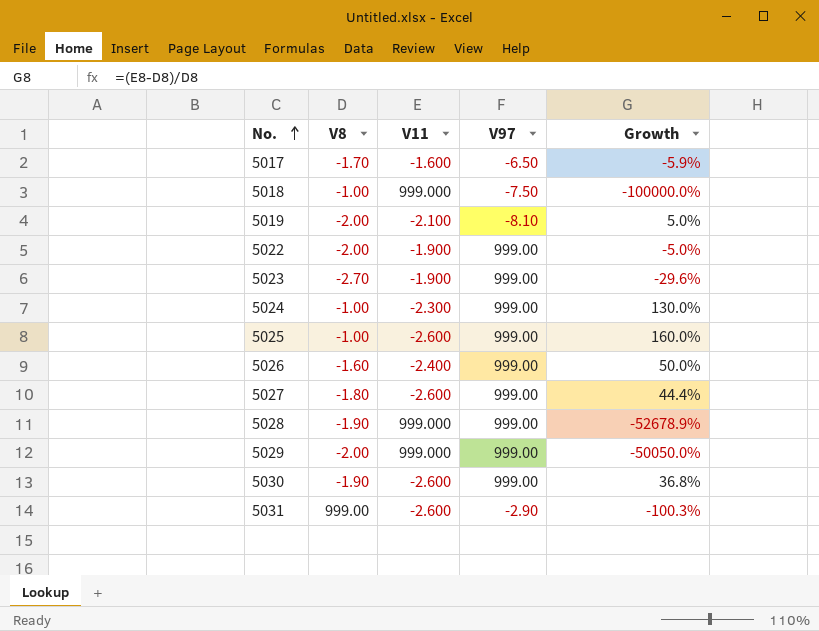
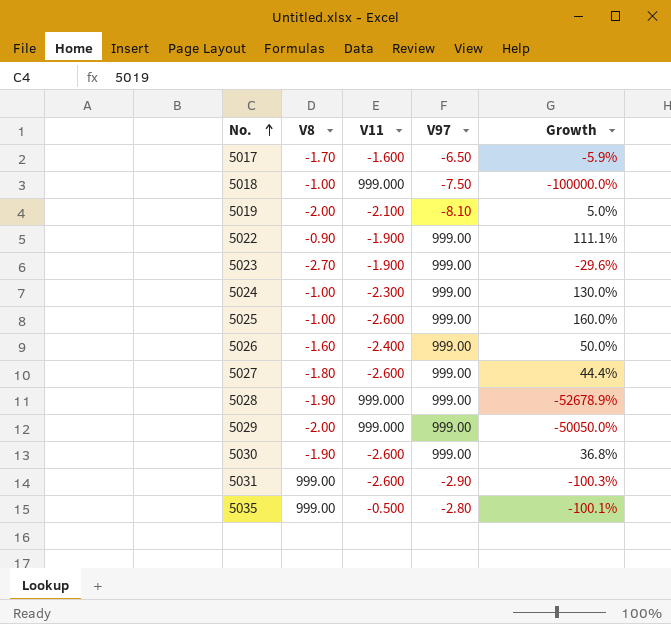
5022 | V8: -2.00 -> -0.90
5022 | Growth: -5.0% -> 111.1%
row 5035: none -> 999.00 | -0.500 | -2.80 | -100.1%

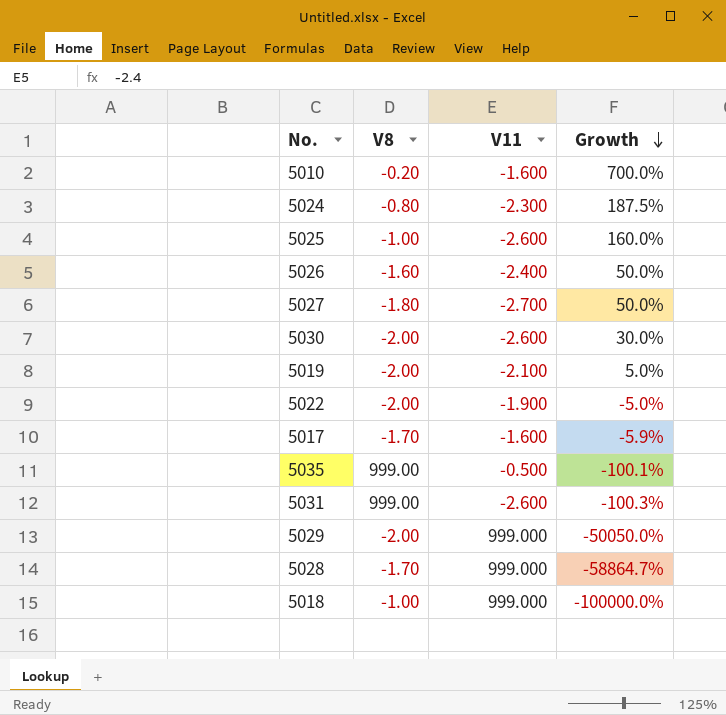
row order: No. ascending -> Growth descending
column V97 | position: 4 -> none
row 5023: -2.70 | -1.900 | 999.00 | -29.6% -> none
row 5010: none -> -0.20 | -1.600 | 700.0%
5024 | V8: -1.00 -> -0.80
5024 | Growth: 130.0% -> 187.5%
5027 | V11: -2.600 -> -2.700
5027 | Growth: 44.4% -> 50.0%
5030 | V8: -1.90 -> -2.00
5030 | Growth: 36.8% -> 30.0%
5022 | V8: -0.90 -> -2.00
5022 | Growth: 111.1% -> -5.0%
5028 | V8: -1.90 -> -1.70
5028 | Growth: -52678.9% -> -58864.7%

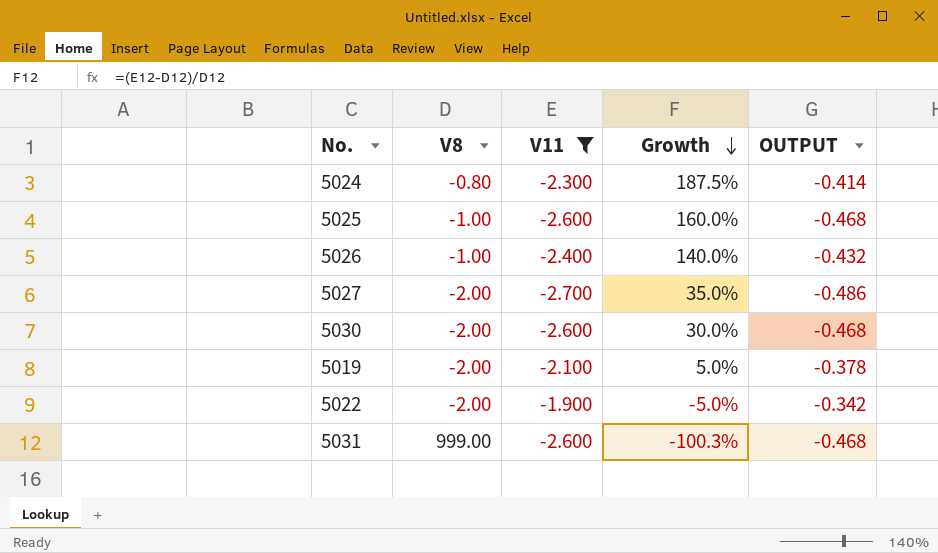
filter: none -> V11 <= -1.900
column OUTPUT | formula: none -> [V11] * 0.18
5026 | V8: -1.60 -> -1.00
5026 | Growth: 50.0% -> 140.0%
5027 | V8: -1.80 -> -2.00
5027 | Growth: 50.0% -> 35.0%

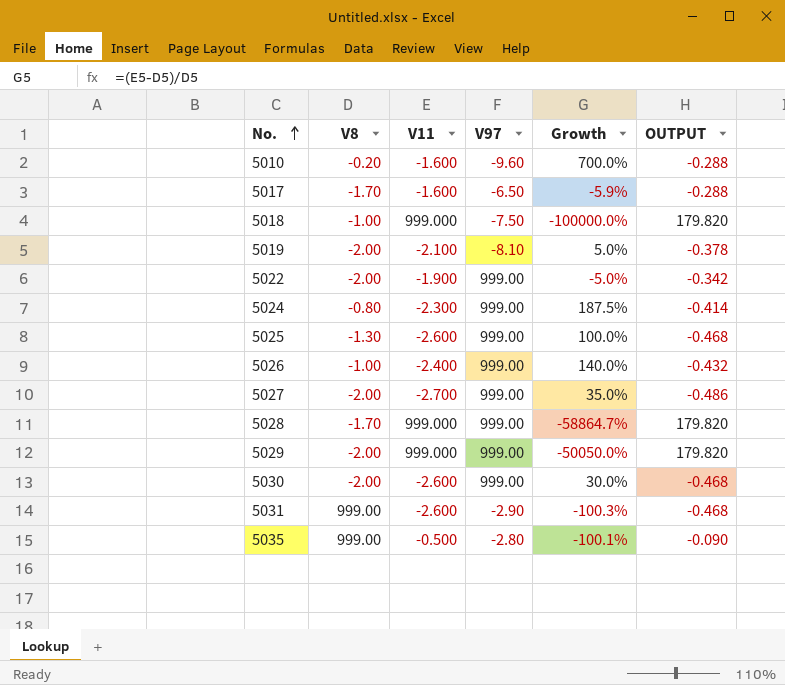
filter: V11 <= -1.900 -> none
row order: Growth descending -> No. ascending
column V97 | position: none -> 4
5025 | V8: -1.00 -> -1.30
5025 | Growth: 160.0% -> 100.0%

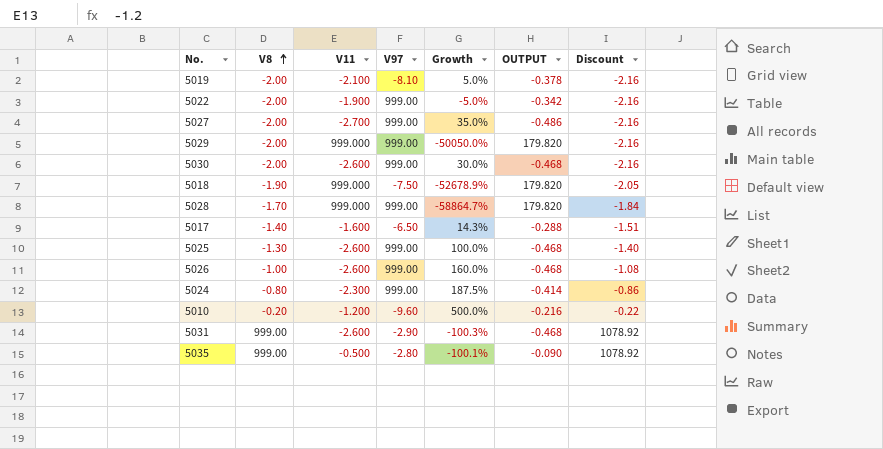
row order: No. ascending -> V8 ascending
column Discount | formula: none -> [V8] * 1.08
5018 | V8: -1.00 -> -1.90
5018 | Growth: -100000.0% -> -52678.9%
5017 | V8: -1.70 -> -1.40
5017 | Growth: -5.9% -> 14.3%
5026 | V11: -2.400 -> -2.600
5026 | Growth: 140.0% -> 160.0%
5026 | OUTPUT: -0.432 -> -0.468
5010 | V11: -1.600 -> -1.200
5010 | Growth: 700.0% -> 500.0%
5010 | OUTPUT: -0.288 -> -0.216

